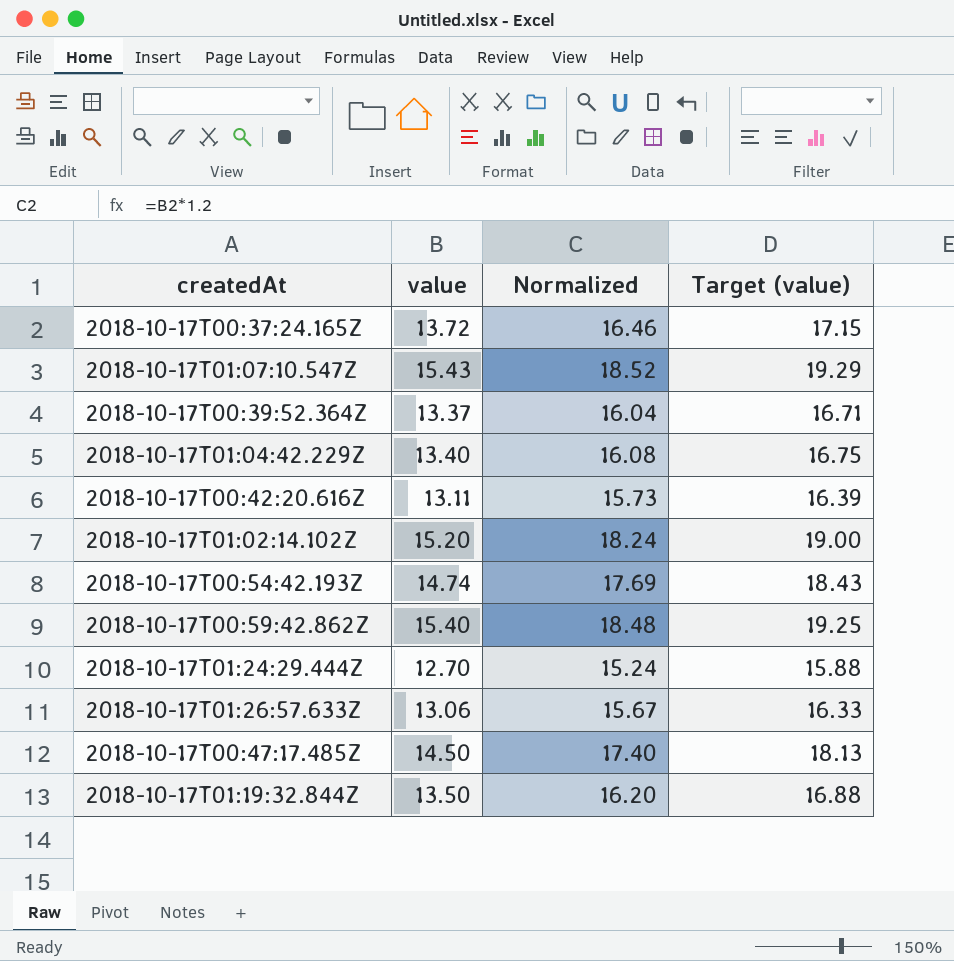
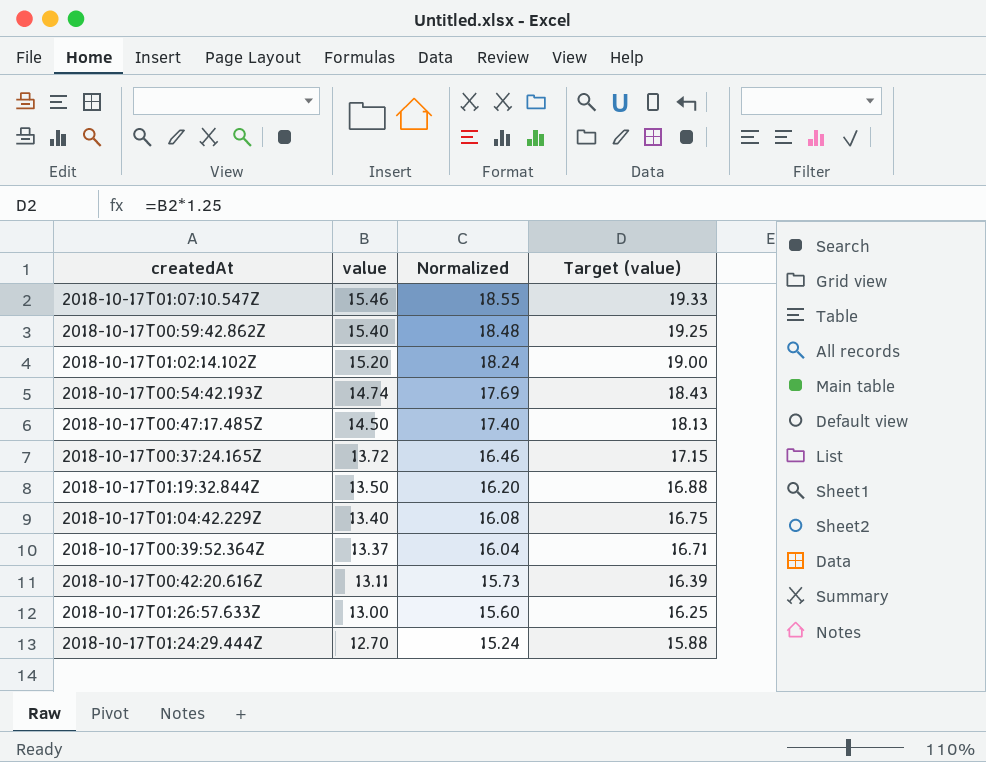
row order: none -> value descending
2018-10-17T01:07:10.547Z | value: 15.43 -> 15.46
2018-10-17T01:07:10.547Z | Normalized: 18.52 -> 18.55
2018-10-17T01:07:10.547Z | Target (value): 19.29 -> 19.33
2018-10-17T01:26:57.633Z | value: 13.06 -> 13.00
2018-10-17T01:26:57.633Z | Normalized: 15.67 -> 15.60
2018-10-17T01:26:57.633Z | Target (value): 16.33 -> 16.25

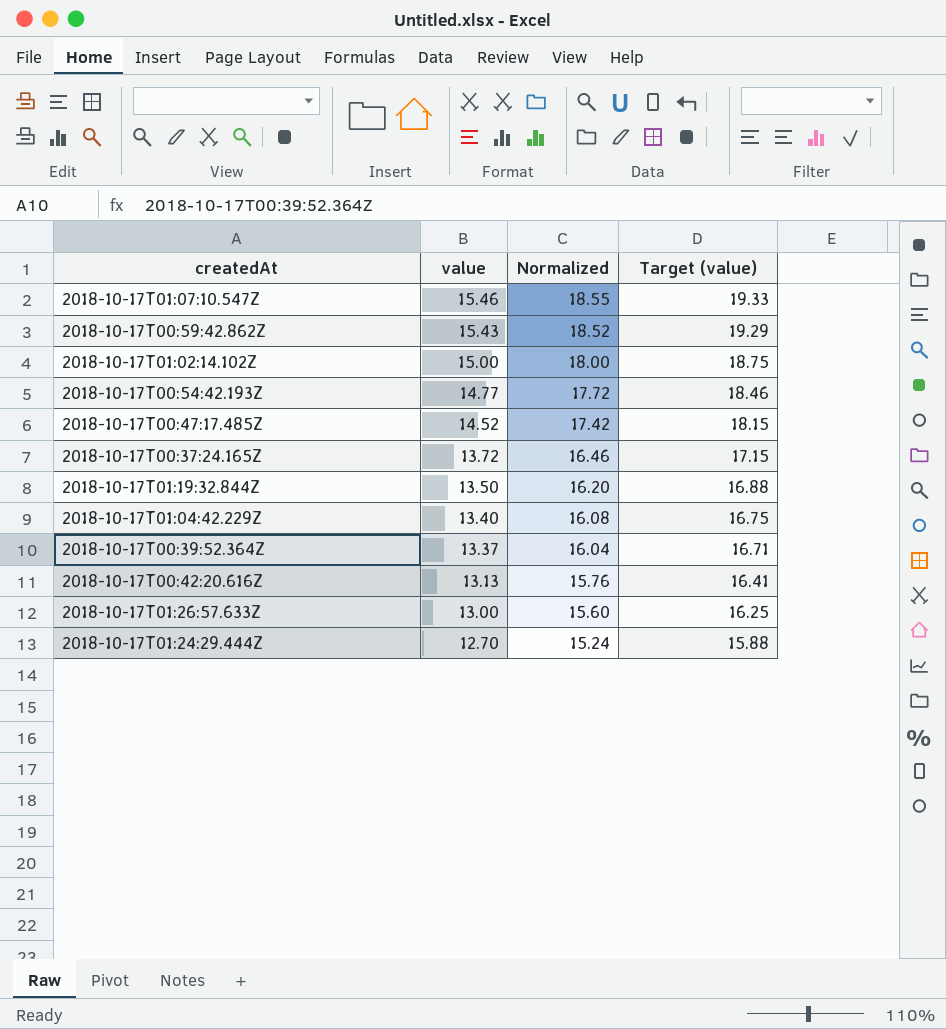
2018-10-17T00:59:42.862Z | value: 15.40 -> 15.43
2018-10-17T00:59:42.862Z | Normalized: 18.48 -> 18.52
2018-10-17T00:59:42.862Z | Target (value): 19.25 -> 19.29
2018-10-17T01:02:14.102Z | value: 15.20 -> 15.00
2018-10-17T01:02:14.102Z | Normalized: 18.24 -> 18.00
2018-10-17T01:02:14.102Z | Target (value): 19.00 -> 18.75
2018-10-17T00:54:42.193Z | value: 14.74 -> 14.77
2018-10-17T00:54:42.193Z | Normalized: 17.69 -> 17.72
2018-10-17T00:54:42.193Z | Target (value): 18.43 -> 18.46
2018-10-17T00:47:17.485Z | value: 14.50 -> 14.52
2018-10-17T00:47:17.485Z | Normalized: 17.40 -> 17.42
2018-10-17T00:47:17.485Z | Target (value): 18.13 -> 18.15
2018-10-17T00:42:20.616Z | value: 13.11 -> 13.13
2018-10-17T00:42:20.616Z | Normalized: 15.73 -> 15.76
2018-10-17T00:42:20.616Z | Target (value): 16.39 -> 16.41

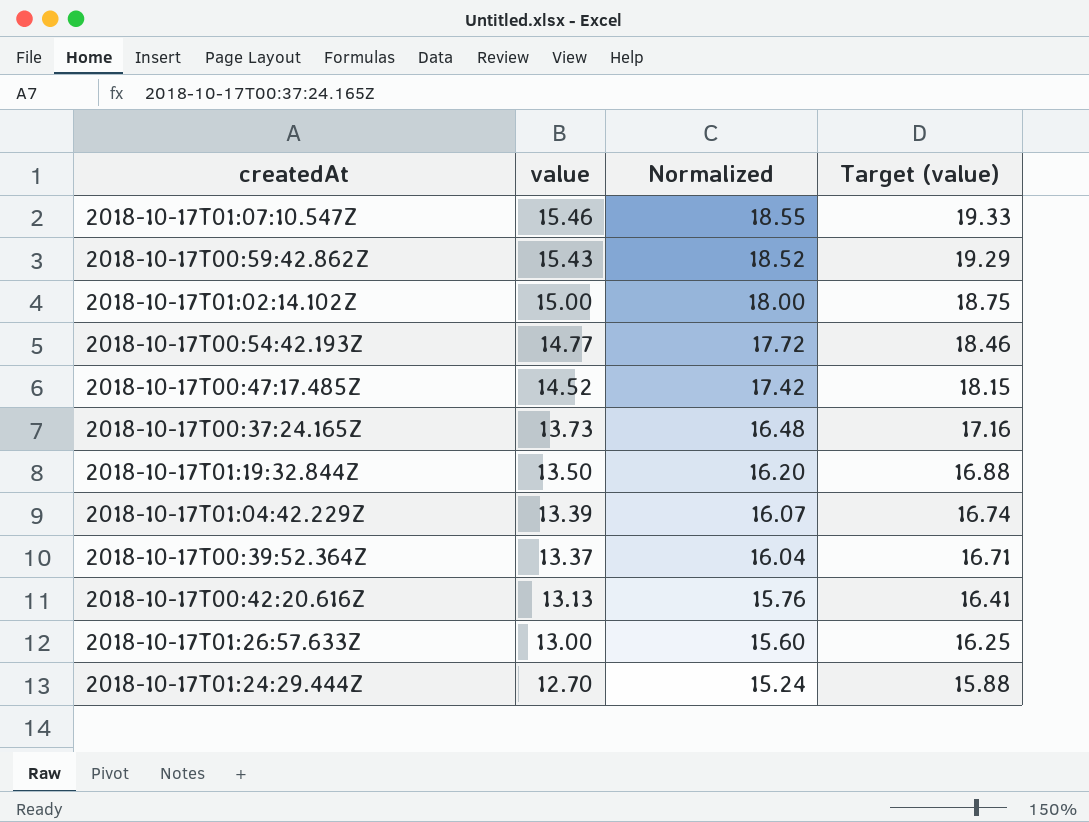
2018-10-17T00:37:24.165Z | value: 13.72 -> 13.73
2018-10-17T00:37:24.165Z | Normalized: 16.46 -> 16.48
2018-10-17T00:37:24.165Z | Target (value): 17.15 -> 17.16
2018-10-17T01:04:42.229Z | value: 13.40 -> 13.39
2018-10-17T01:04:42.229Z | Normalized: 16.08 -> 16.07
2018-10-17T01:04:42.229Z | Target (value): 16.75 -> 16.74

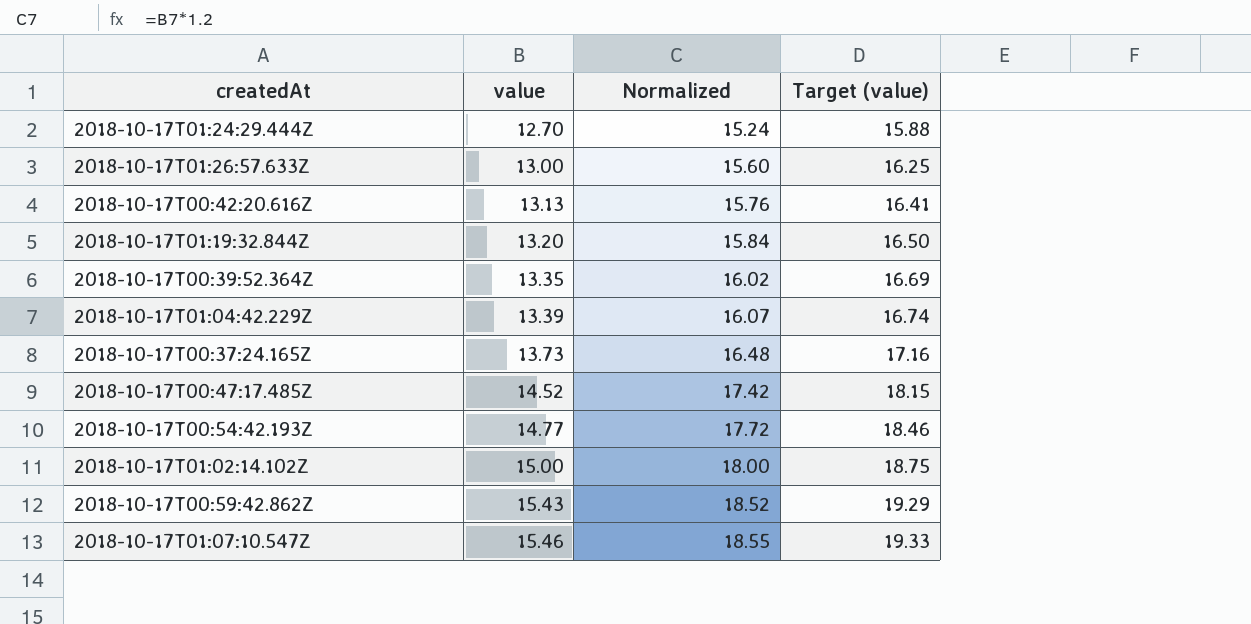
row order: value descending -> value ascending
2018-10-17T01:19:32.844Z | value: 13.50 -> 13.20
2018-10-17T01:19:32.844Z | Normalized: 16.20 -> 15.84
2018-10-17T01:19:32.844Z | Target (value): 16.88 -> 16.50
2018-10-17T00:39:52.364Z | value: 13.37 -> 13.35
2018-10-17T00:39:52.364Z | Normalized: 16.04 -> 16.02
2018-10-17T00:39:52.364Z | Target (value): 16.71 -> 16.69

